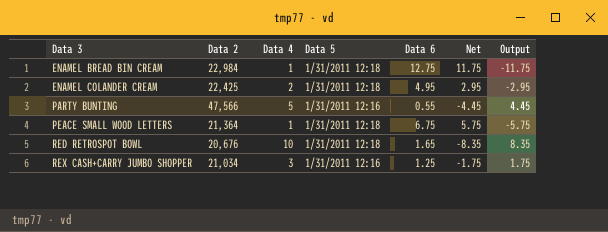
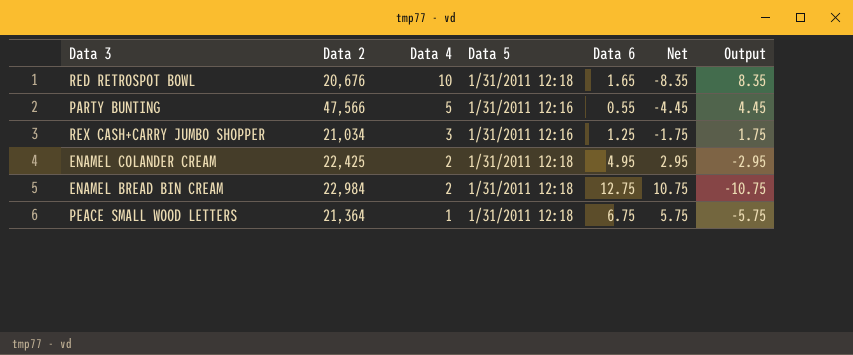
row order: Data 3 ascending -> Data 4 descending
ENAMEL BREAD BIN CREAM | Data 4: 1 -> 2
ENAMEL BREAD BIN CREAM | Net: 11.75 -> 10.75
ENAMEL BREAD BIN CREAM | Output: -11.75 -> -10.75

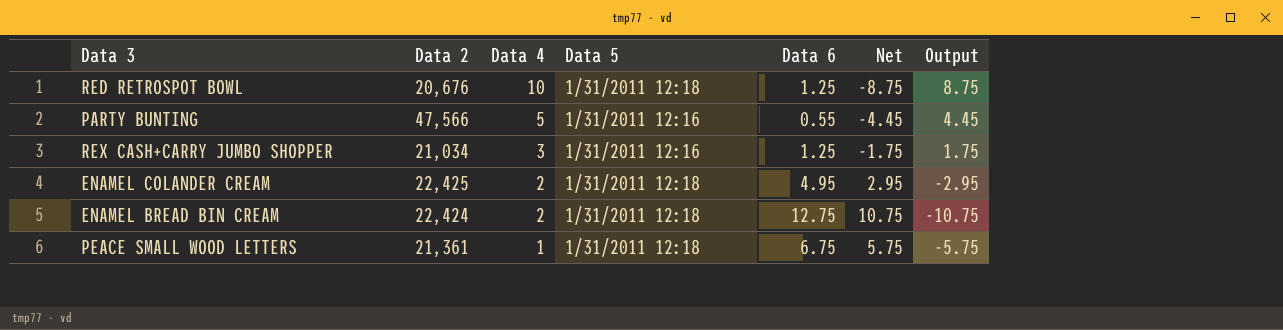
RED RETROSPOT BOWL | Data 6: 1.65 -> 1.25
RED RETROSPOT BOWL | Net: -8.35 -> -8.75
RED RETROSPOT BOWL | Output: 8.35 -> 8.75
ENAMEL BREAD BIN CREAM | Data 2: 22,984 -> 22,424
PEACE SMALL WOOD LETTERS | Data 2: 21,364 -> 21,361

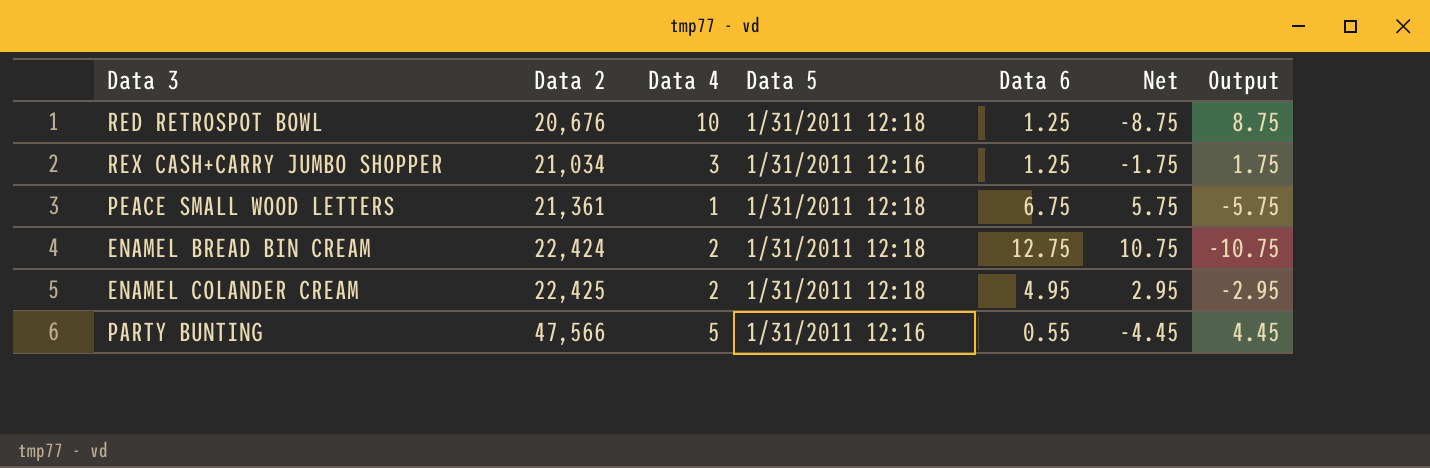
row order: Data 4 descending -> Data 2 ascending

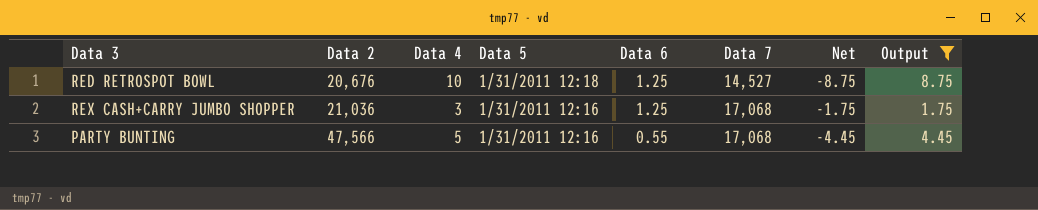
filter: none -> Output >= 1.75
column Data 7 | position: none -> 6
REX CASH+CARRY JUMBO SHOPPER | Data 2: 21,034 -> 21,036

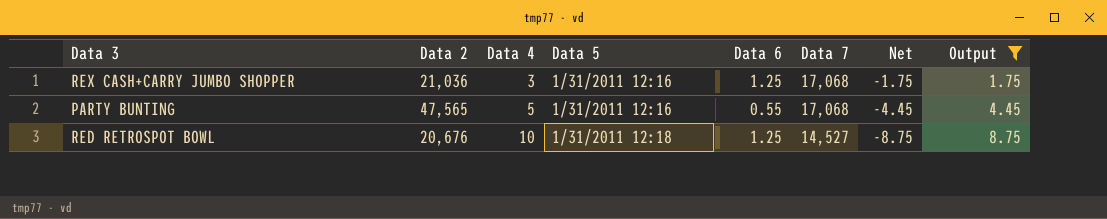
row order: Data 2 ascending -> Data 4 ascending
PARTY BUNTING | Data 2: 47,566 -> 47,565

